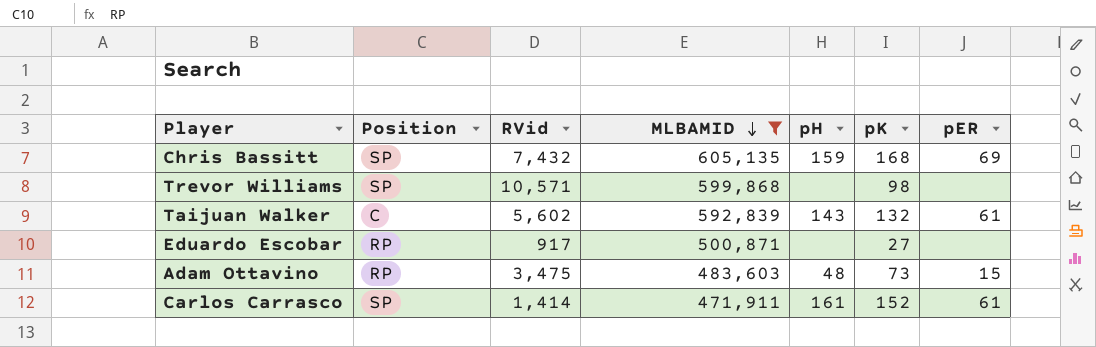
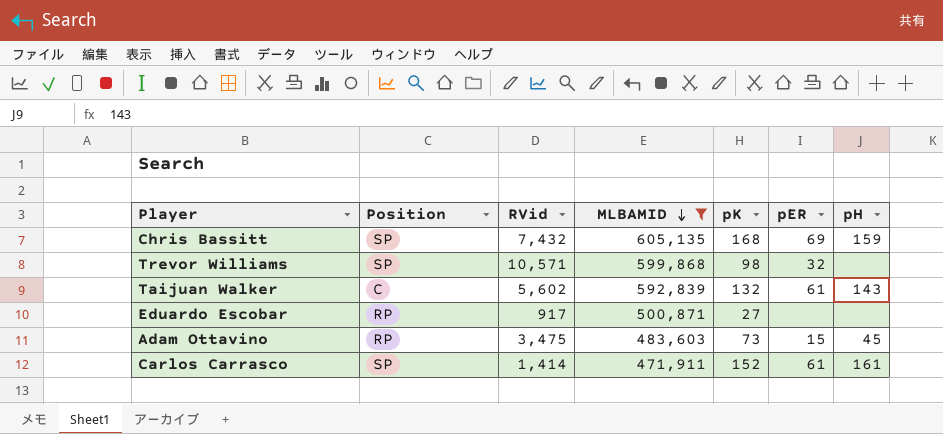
column pH | position: 5 -> 7
Trevor Williams | pER: none -> 32
Adam Ottavino | pH: 48 -> 45

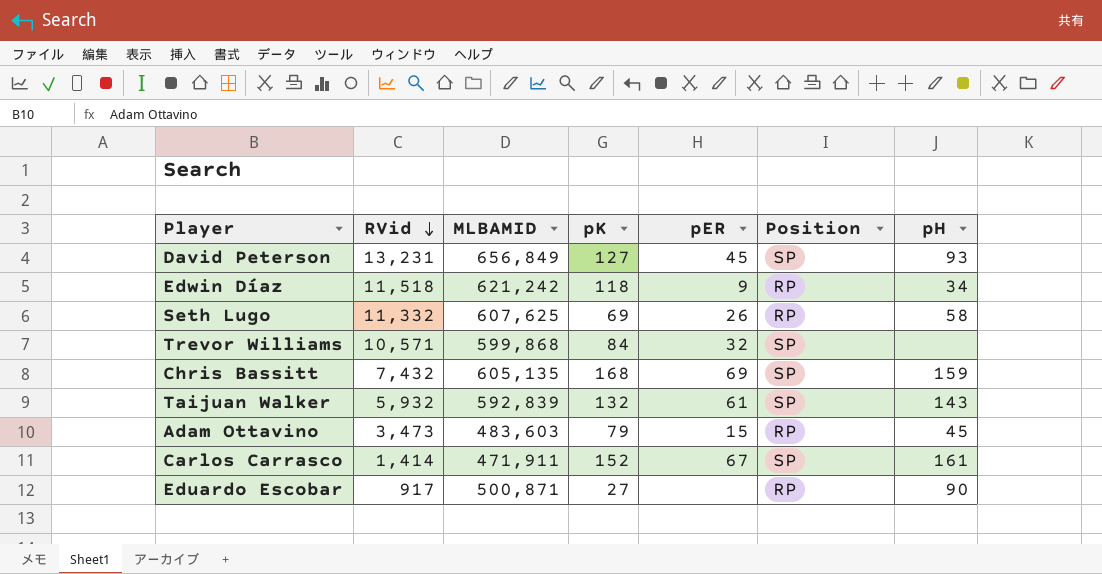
filter: MLBAMID <= 605,135 -> none
row order: MLBAMID descending -> RVid descending
column Position | position: 2 -> 6
Trevor Williams | pK: 98 -> 84
Taijuan Walker | RVid: 5,602 -> 5,932
Taijuan Walker | Position: C -> SP
Adam Ottavino | RVid: 3,475 -> 3,473
Adam Ottavino | pK: 73 -> 79
Carlos Carrasco | pER: 61 -> 67
Eduardo Escobar | pH: none -> 90

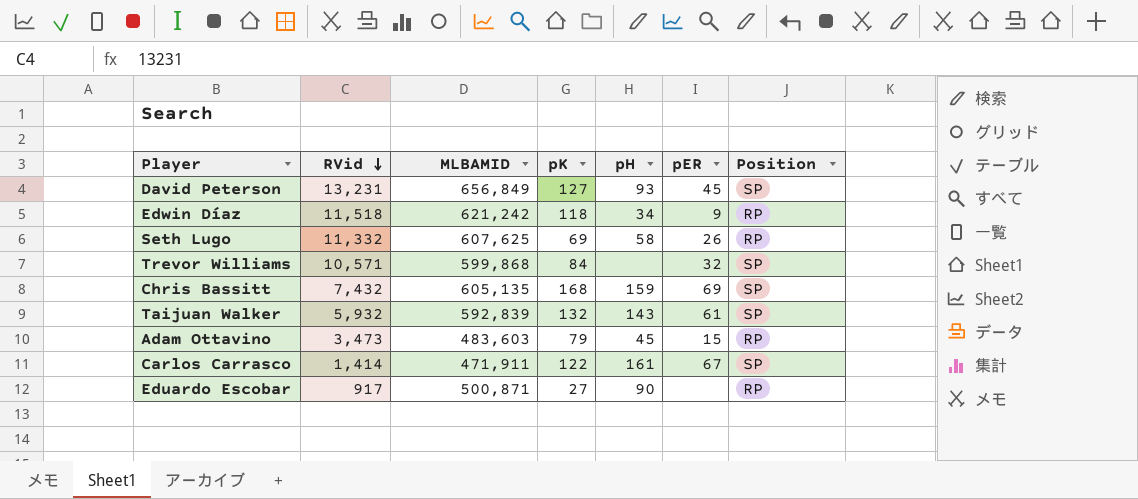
column pH | position: 7 -> 5
Carlos Carrasco | pK: 152 -> 122

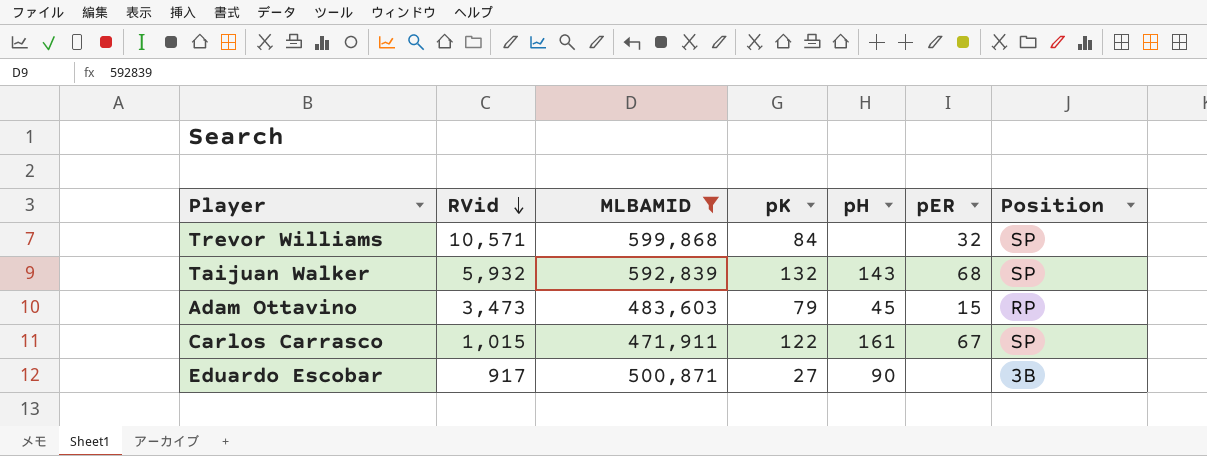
filter: none -> MLBAMID <= 599,868
Taijuan Walker | pER: 61 -> 68
Carlos Carrasco | RVid: 1,414 -> 1,015
Eduardo Escobar | Position: RP -> 3B

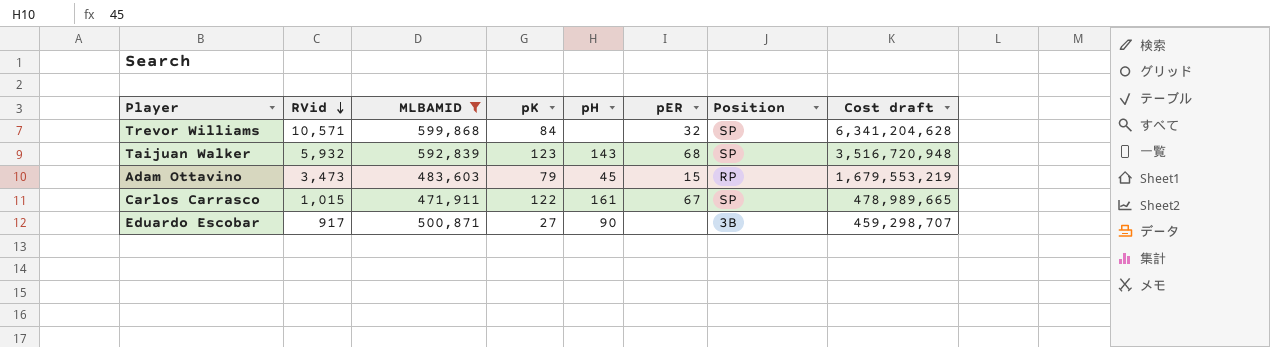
column Cost draft | formula: none -> [RVid] * [MLBAMID]
Taijuan Walker | pK: 132 -> 123

